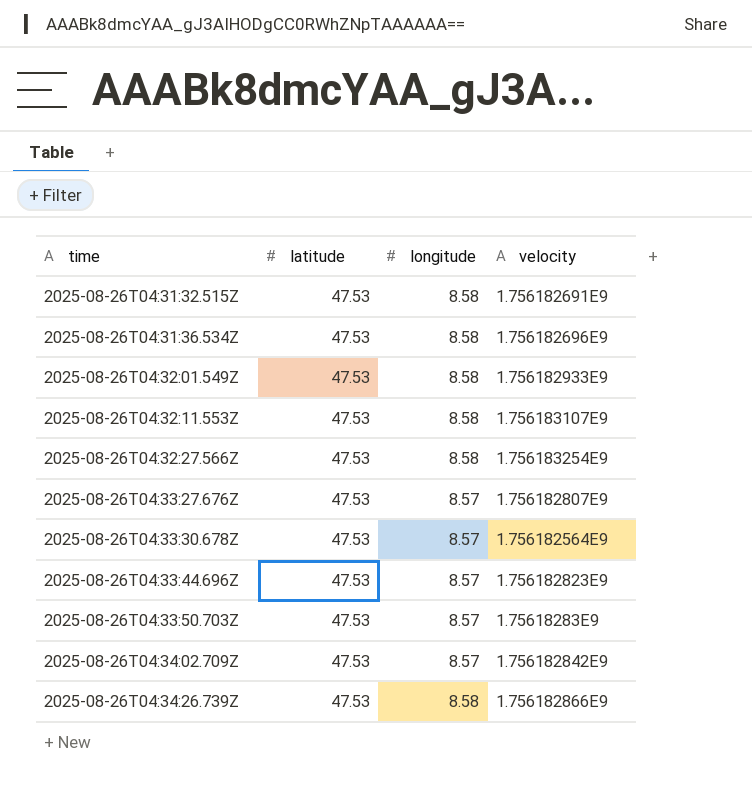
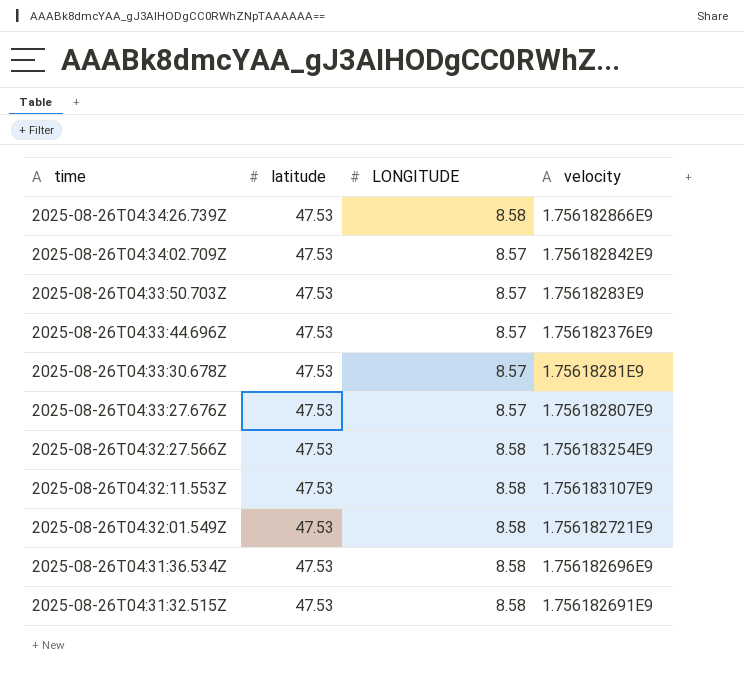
row order: time ascending -> time descending
column name: longitude -> LONGITUDE
2025-08-26T04:33:44.696Z | velocity: 1.756182823E9 -> 1.756182376E9
2025-08-26T04:33:30.678Z | velocity: 1.756182564E9 -> 1.75618281E9
2025-08-26T04:32:01.549Z | velocity: 1.756182933E9 -> 1.756182721E9

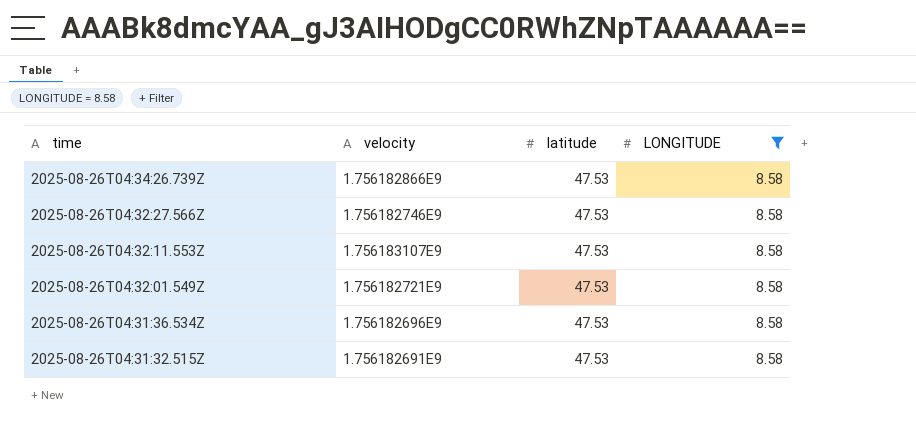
filter: none -> LONGITUDE = 8.58
column velocity | position: 4 -> 2
2025-08-26T04:32:27.566Z | velocity: 1.756183254E9 -> 1.756182746E9

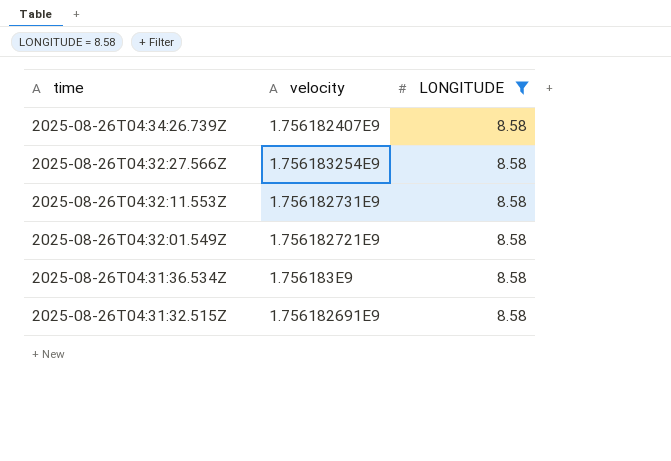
column latitude | position: 3 -> none
2025-08-26T04:34:26.739Z | velocity: 1.756182866E9 -> 1.756182407E9
2025-08-26T04:32:27.566Z | velocity: 1.756182746E9 -> 1.756183254E9
2025-08-26T04:32:11.553Z | velocity: 1.756183107E9 -> 1.756182731E9
2025-08-26T04:31:36.534Z | velocity: 1.756182696E9 -> 1.756183E9

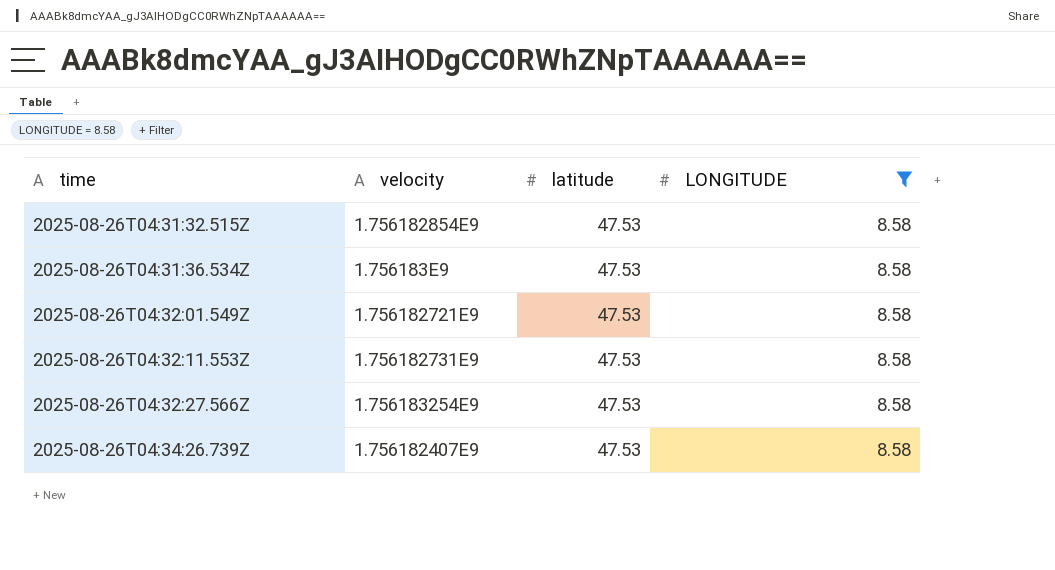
row order: time descending -> time ascending
column latitude | position: none -> 3
2025-08-26T04:31:32.515Z | velocity: 1.756182691E9 -> 1.756182854E9

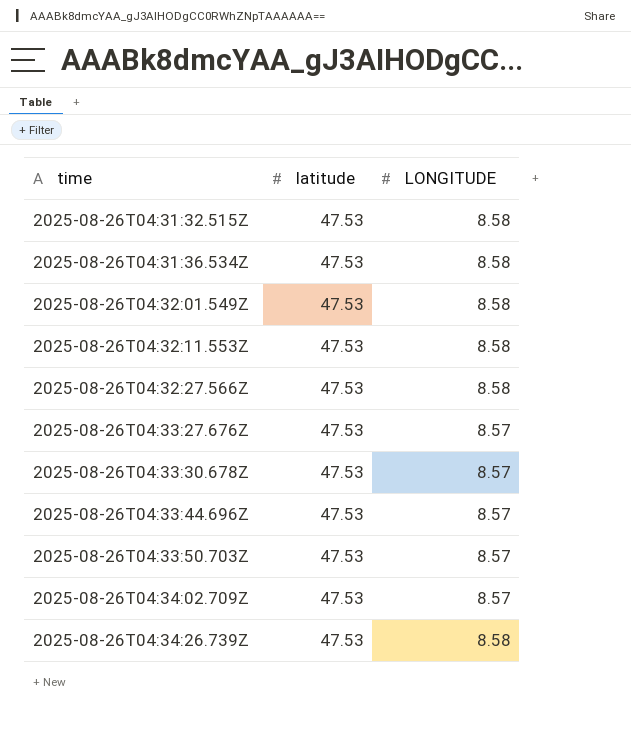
filter: LONGITUDE = 8.58 -> none
column velocity | position: 2 -> none

